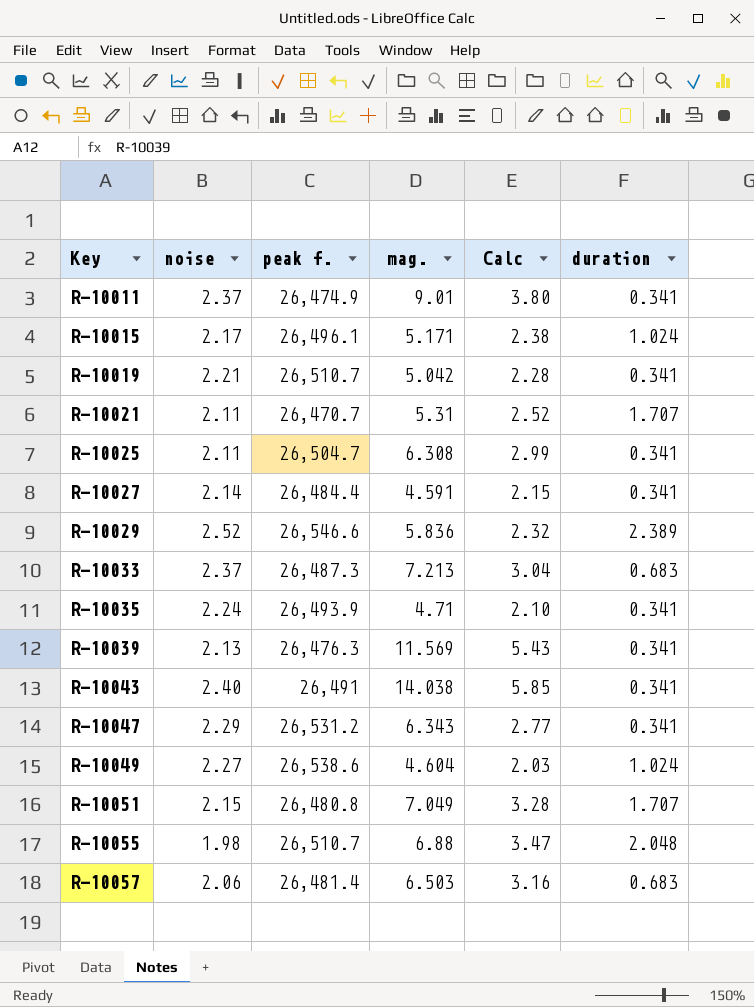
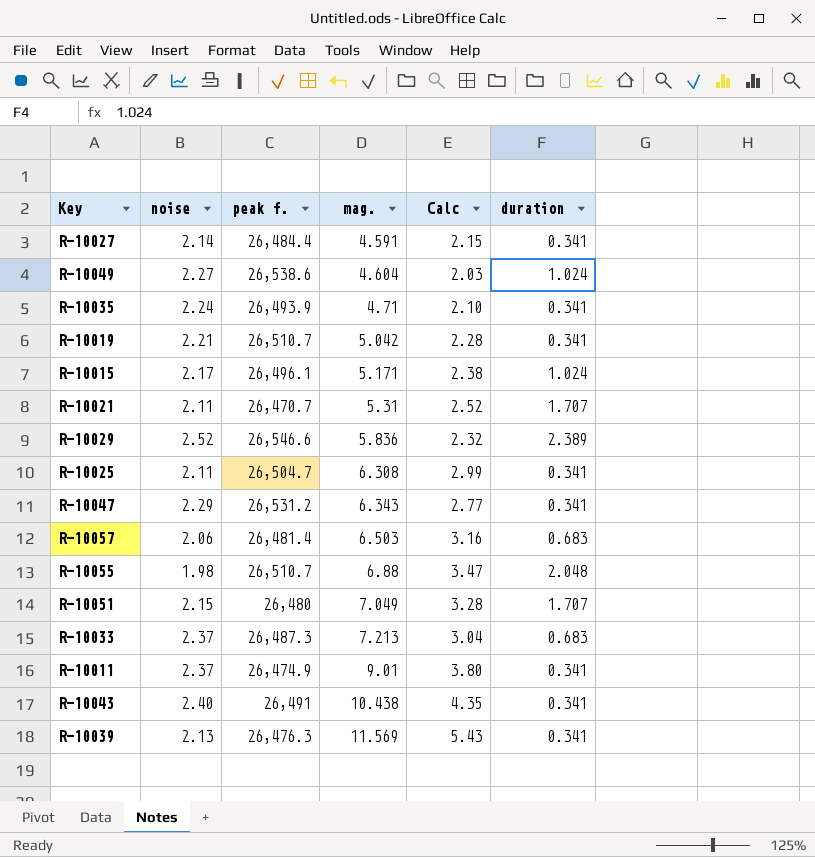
row order: Key ascending -> mag. ascending
R-10051 | peak f.: 26,480.8 -> 26,480
R-10043 | mag.: 14.038 -> 10.438
R-10043 | Calc: 5.85 -> 4.35

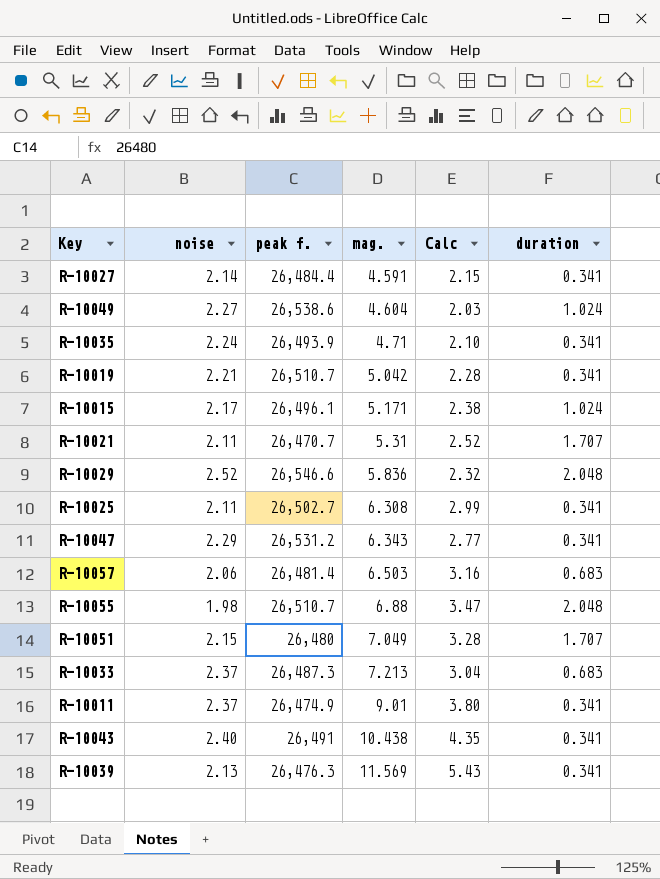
R-10029 | duration: 2.389 -> 2.048
R-10025 | peak f.: 26,504.7 -> 26,502.7

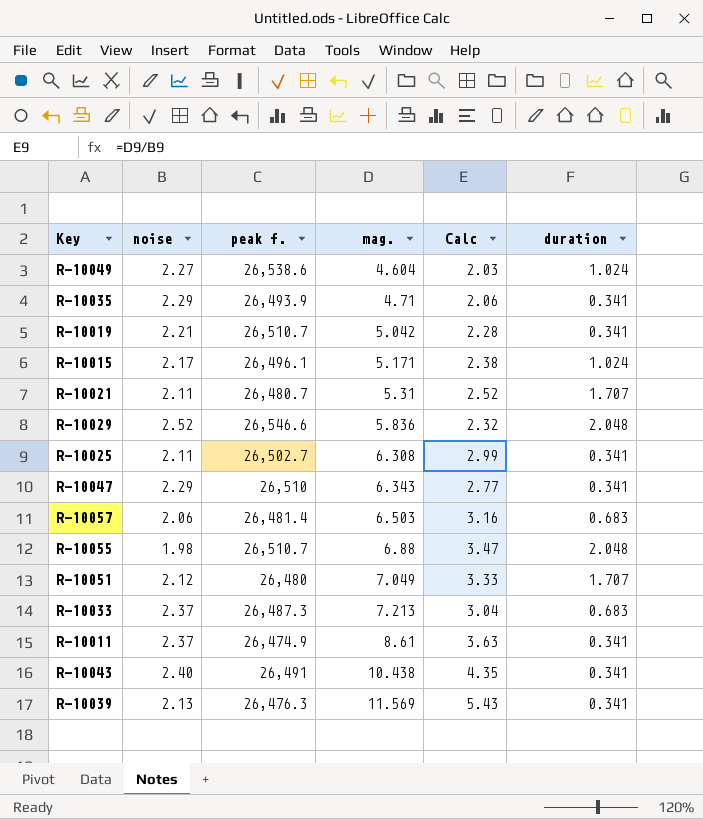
row R-10027: 2.14 | 26,484.4 | 4.591 | 2.15 | 0.341 -> none
R-10035 | noise: 2.24 -> 2.29
R-10035 | Calc: 2.10 -> 2.06
R-10021 | peak f.: 26,470.7 -> 26,480.7
R-10047 | peak f.: 26,531.2 -> 26,510
R-10051 | noise: 2.15 -> 2.12
R-10051 | Calc: 3.28 -> 3.33
R-10011 | mag.: 9.01 -> 8.61
R-10011 | Calc: 3.80 -> 3.63

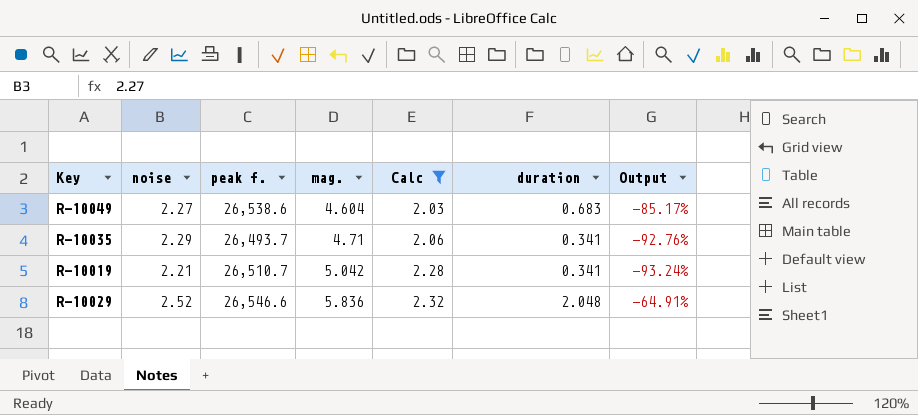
filter: none -> Calc <= 2.32
column Output | formula: none -> ([duration] - [mag.]) / [mag.]
R-10049 | duration: 1.024 -> 0.683
R-10035 | peak f.: 26,493.9 -> 26,493.7

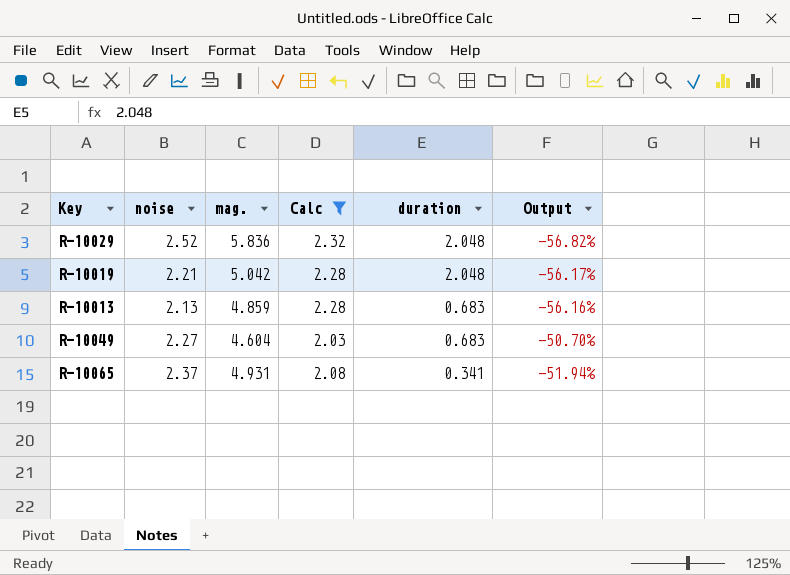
row order: mag. ascending -> duration descending
column peak f. | position: 3 -> none
column Output | formula: ([duration] - [mag.]) / [mag.] -> ([noise] - [mag.]) / [mag.]
row R-10035: 2.29 | 26,493.7 | 4.71 | 2.06 | 0.341 | -92.76% -> none
R-10019 | duration: 0.341 -> 2.048
row R-10013: none -> 2.13 | 4.859 | 2.28 | 0.683 | -56.16%
row R-10065: none -> 2.37 | 4.931 | 2.08 | 0.341 | -51.94%

